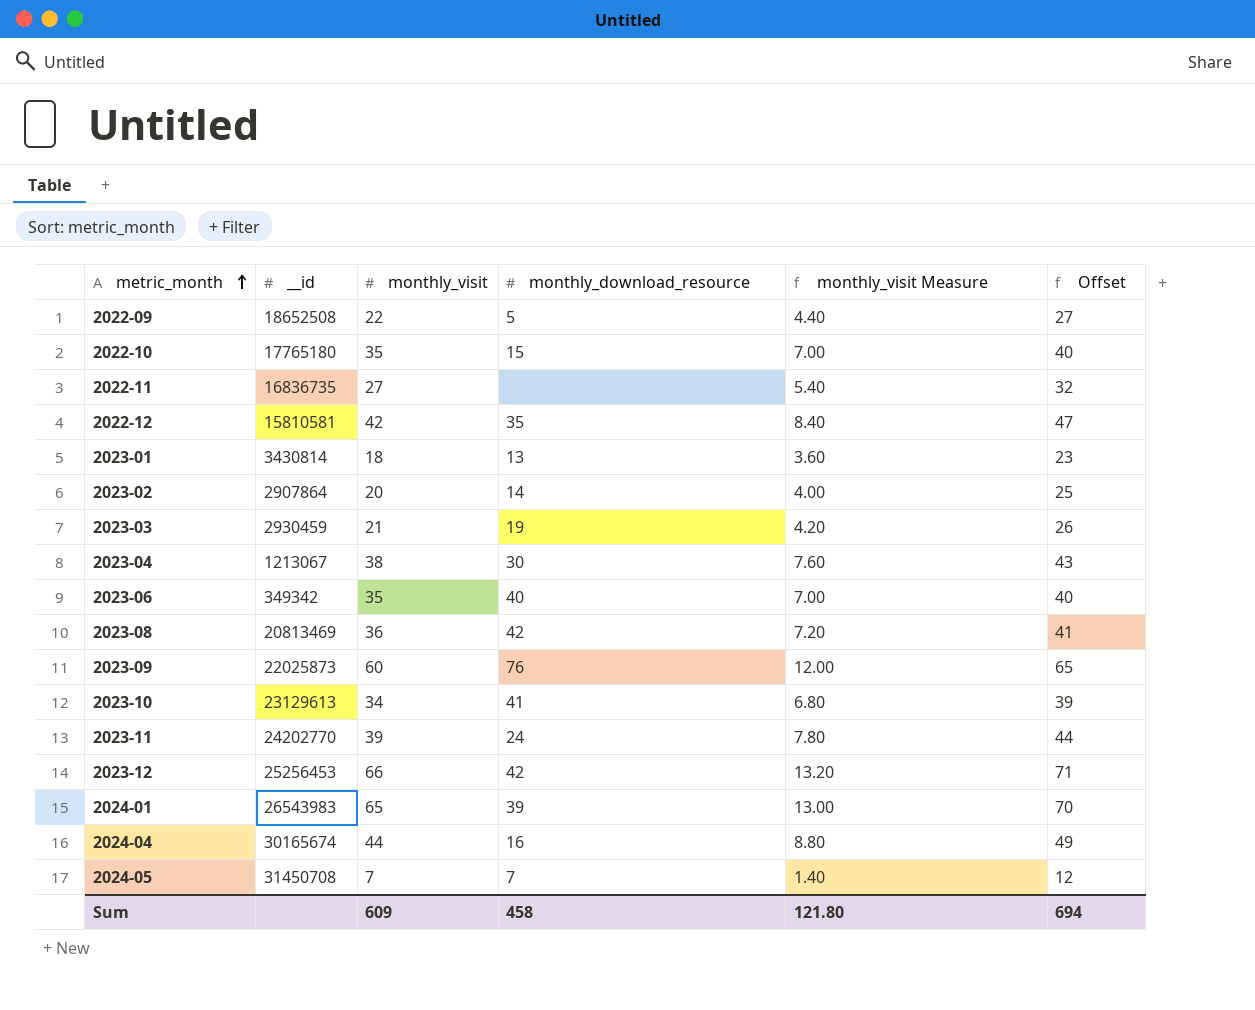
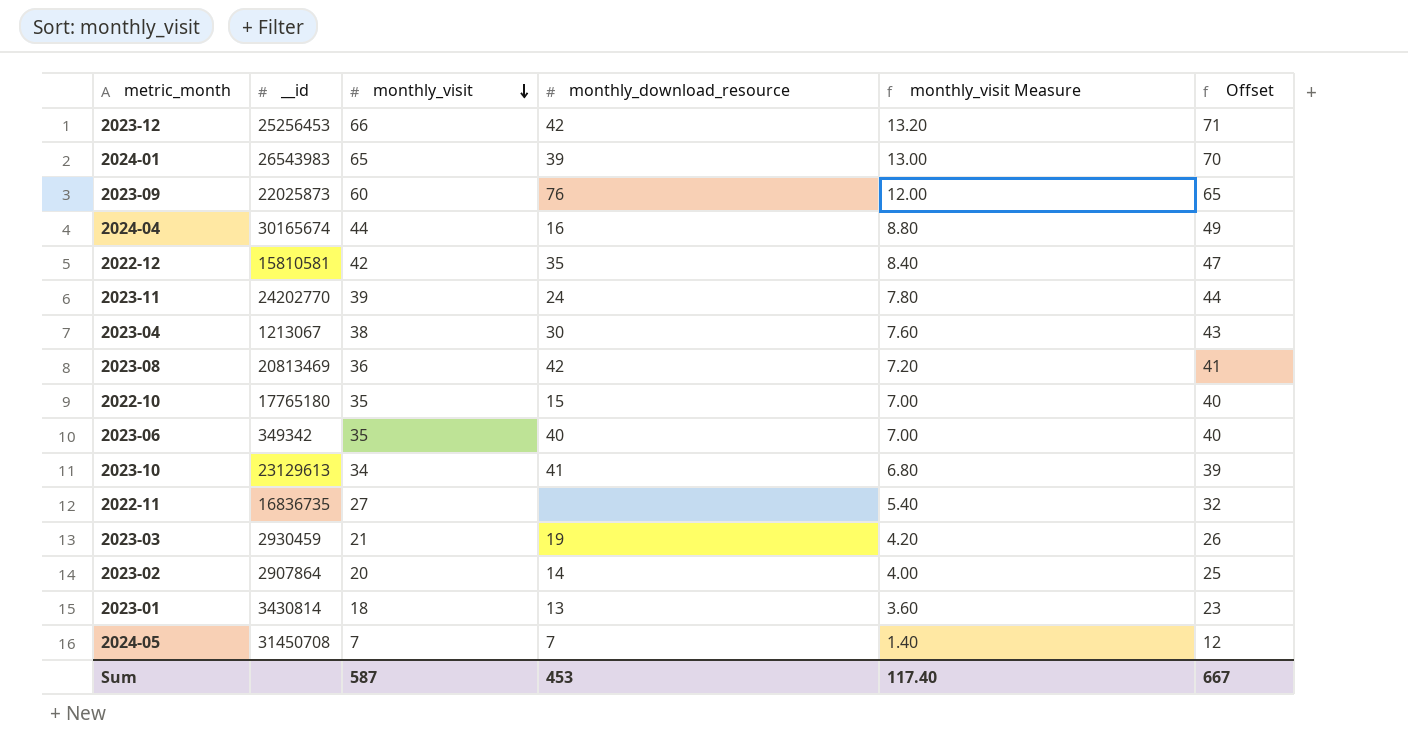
row order: metric_month ascending -> monthly_visit descending
row 2022-09: 18652508 | 22 | 5 | 4.40 | 27 -> none
Sum | monthly_visit: 609 -> 587
Sum | monthly_download_resource: 458 -> 453
Sum | monthly_visit Measure: 121.80 -> 117.40
Sum | Offset: 694 -> 667

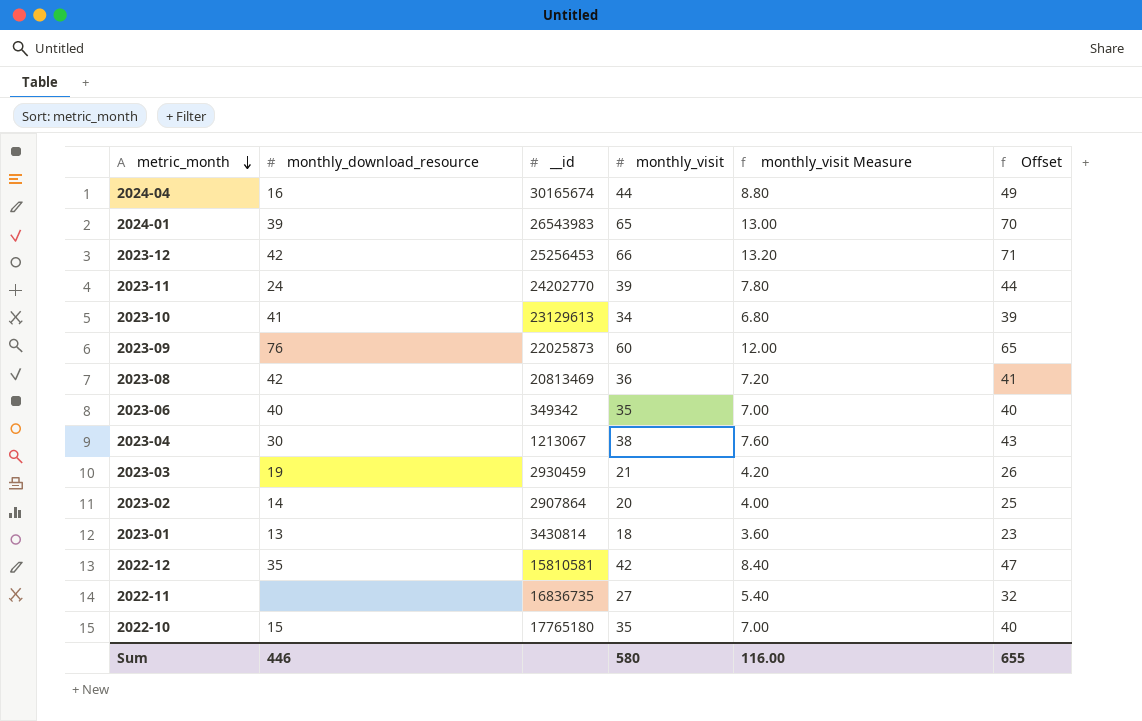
row order: monthly_visit descending -> metric_month descending
column monthly_download_resource | position: 4 -> 2
row 2024-05: 31450708 | 7 | 7 | 1.40 | 12 -> none
Sum | monthly_download_resource: 453 -> 446
Sum | monthly_visit: 587 -> 580
Sum | monthly_visit Measure: 117.40 -> 116.00
Sum | Offset: 667 -> 655

